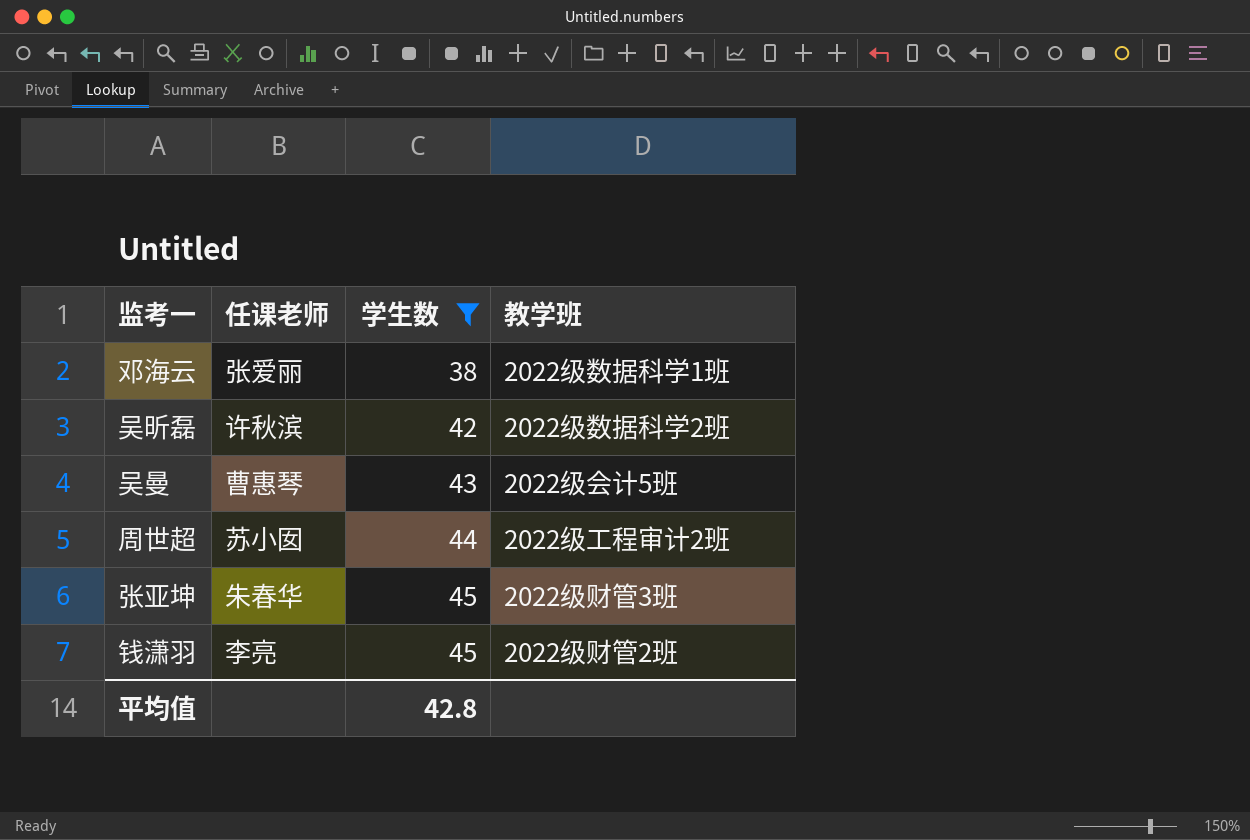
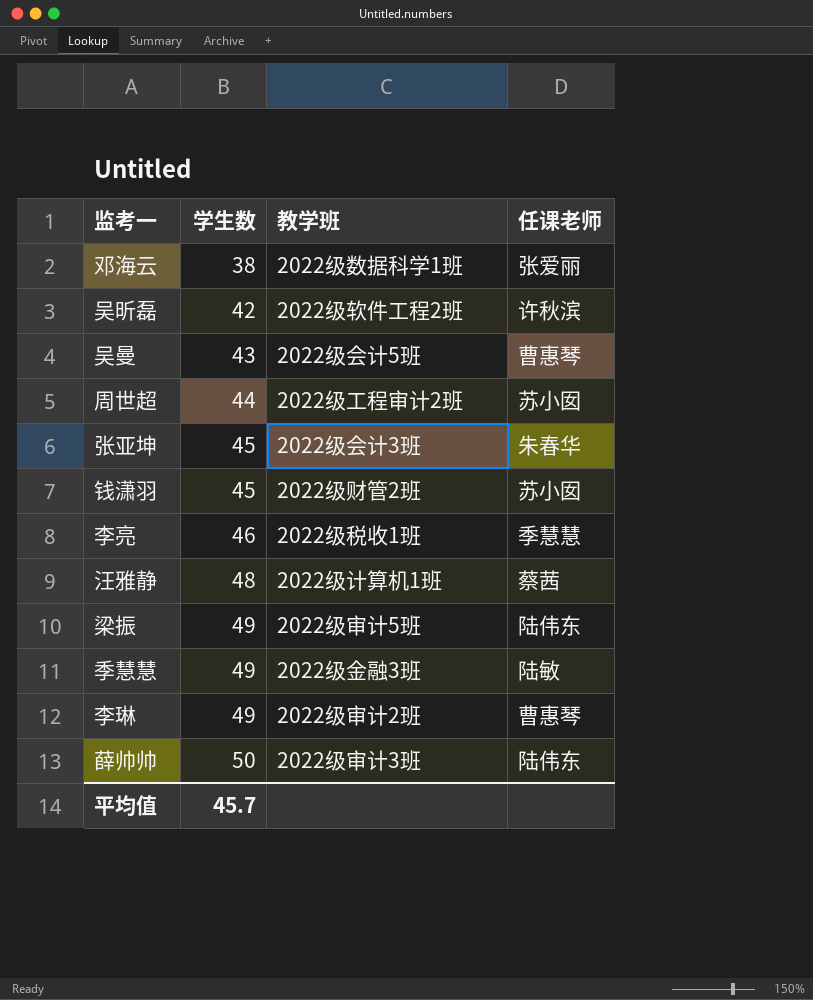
filter: 学生数 <= 45 -> none
column 任课老师 | position: 2 -> 4
吴昕磊 | 教学班: 2022级数据科学2班 -> 2022级软件工程2班
张亚坤 | 教学班: 2022级财管3班 -> 2022级会计3班
钱潇羽 | 任课老师: 李亮 -> 苏小囡
平均值 | 学生数: 42.8 -> 45.7

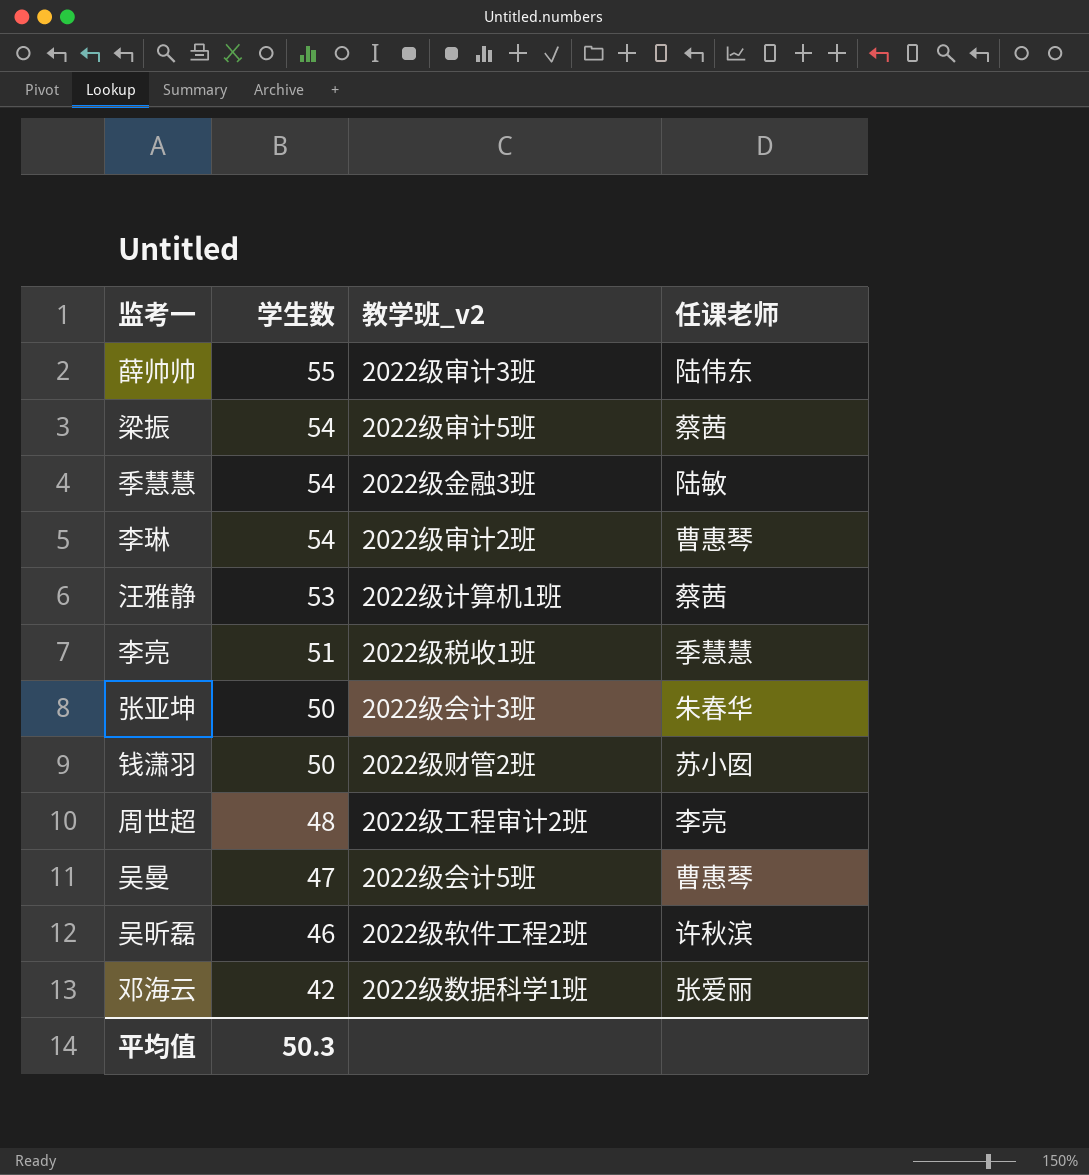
row order: 学生数 ascending -> 学生数 descending
column name: 教学班 -> 教学班_v2
薛帅帅 | 学生数: 50 -> 55
梁振 | 学生数: 49 -> 54
梁振 | 任课老师: 陆伟东 -> 蔡茜
季慧慧 | 学生数: 49 -> 54
李琳 | 学生数: 49 -> 54
汪雅静 | 学生数: 48 -> 53
李亮 | 学生数: 46 -> 51
张亚坤 | 学生数: 45 -> 50
钱潇羽 | 学生数: 45 -> 50
周世超 | 学生数: 44 -> 48
周世超 | 任课老师: 苏小囡 -> 李亮
吴曼 | 学生数: 43 -> 47
吴昕磊 | 学生数: 42 -> 46
邓海云 | 学生数: 38 -> 42
平均值 | 学生数: 45.7 -> 50.3

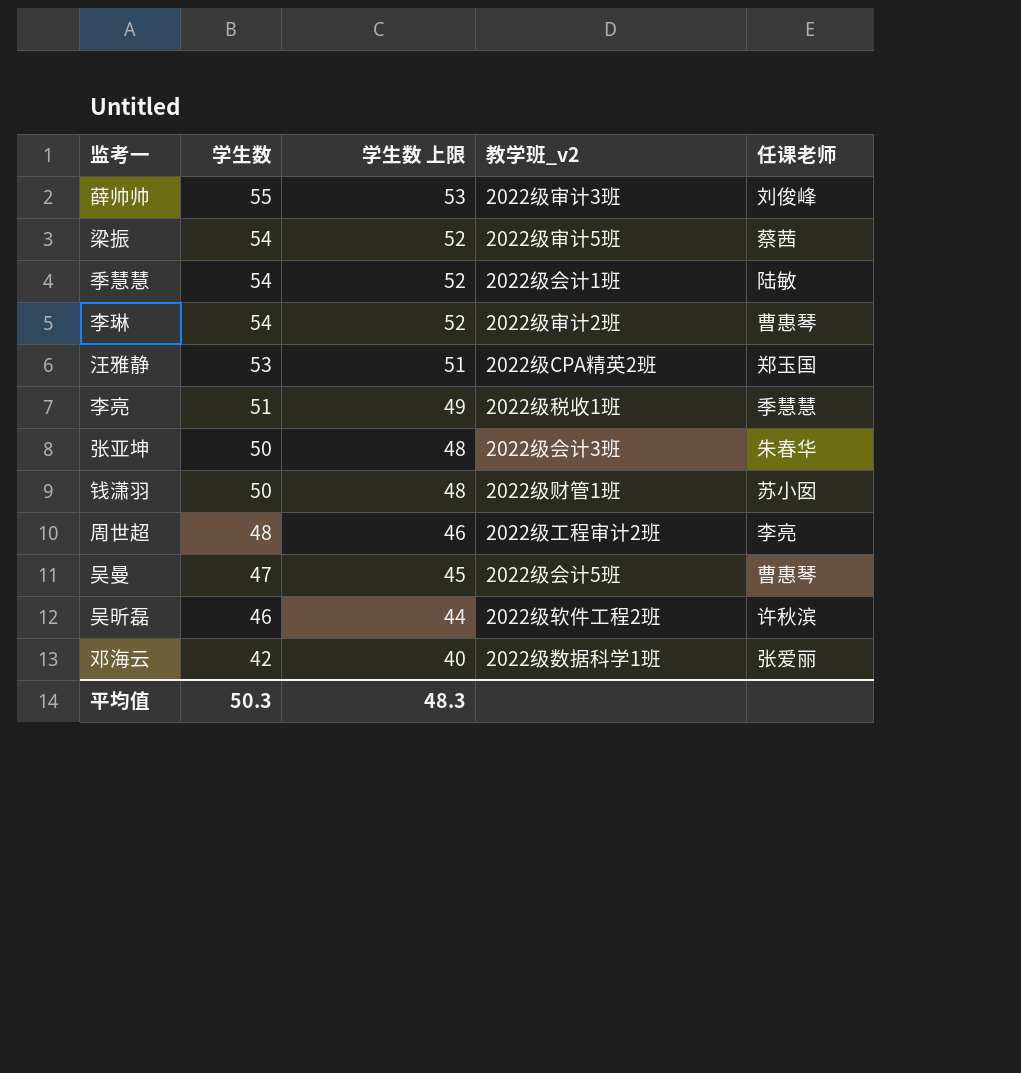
column 学生数 上限 | formula: none -> [学生数] - 2
薛帅帅 | 任课老师: 陆伟东 -> 刘俊峰
季慧慧 | 教学班_v2: 2022级金融3班 -> 2022级会计1班
汪雅静 | 教学班_v2: 2022级计算机1班 -> 2022级CPA精英2班
汪雅静 | 任课老师: 蔡茜 -> 郑玉国
钱潇羽 | 教学班_v2: 2022级财管2班 -> 2022级财管1班

